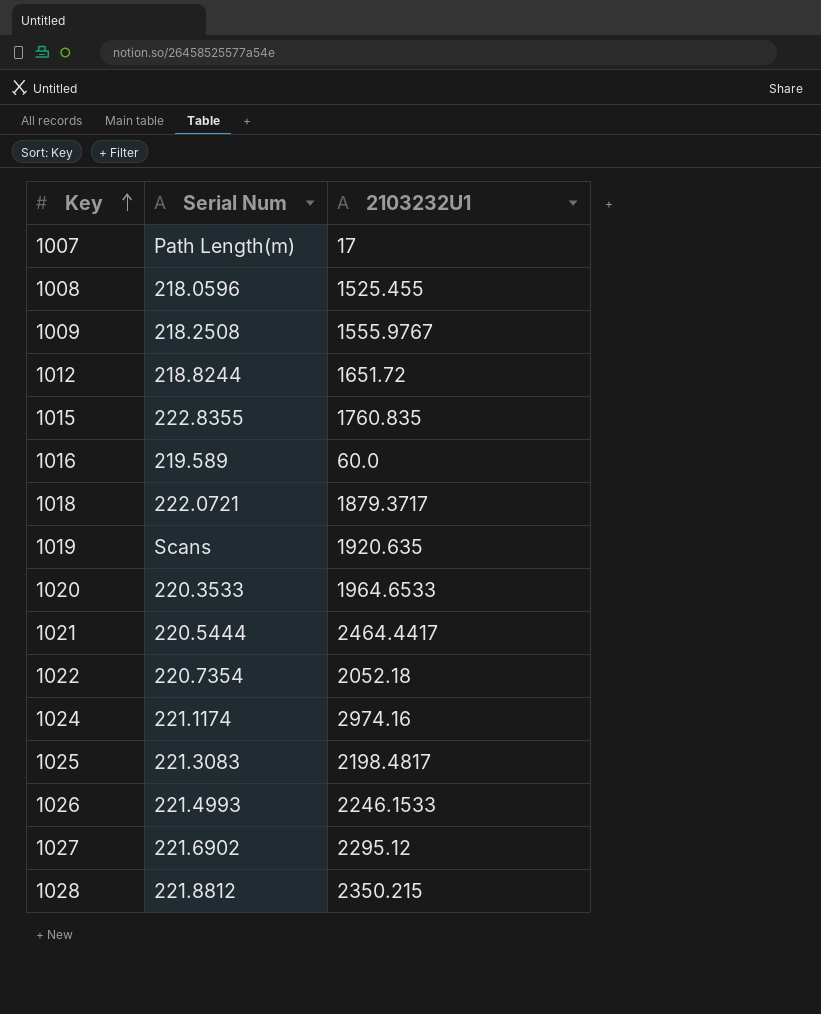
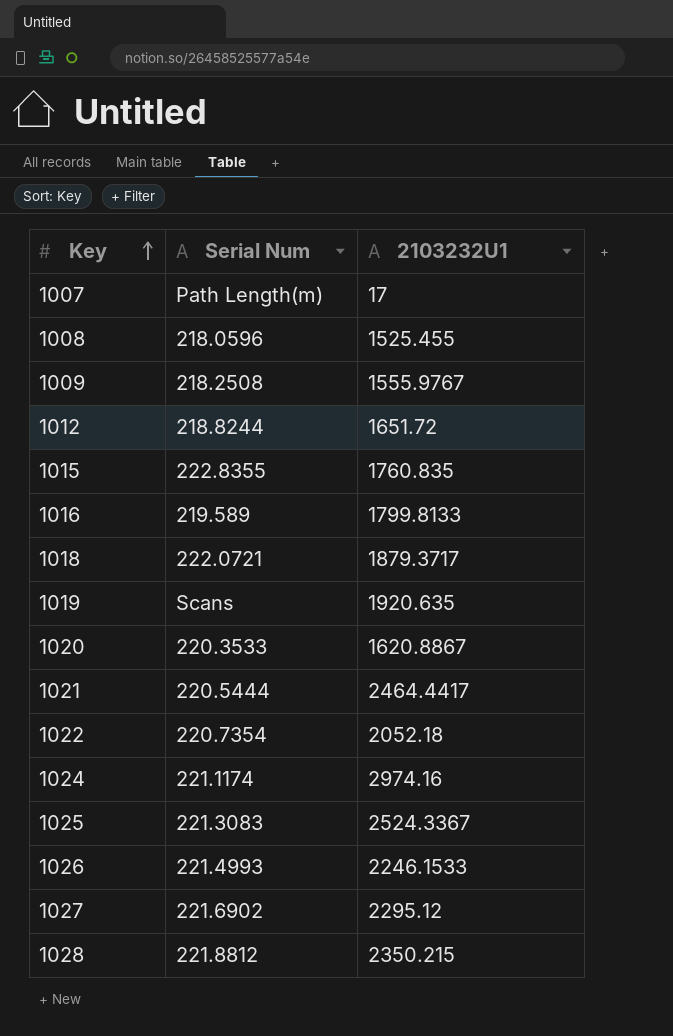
1016 | 2103232U1: 60.0 -> 1799.8133
1020 | 2103232U1: 1964.6533 -> 1620.8867
1025 | 2103232U1: 2198.4817 -> 2524.3367

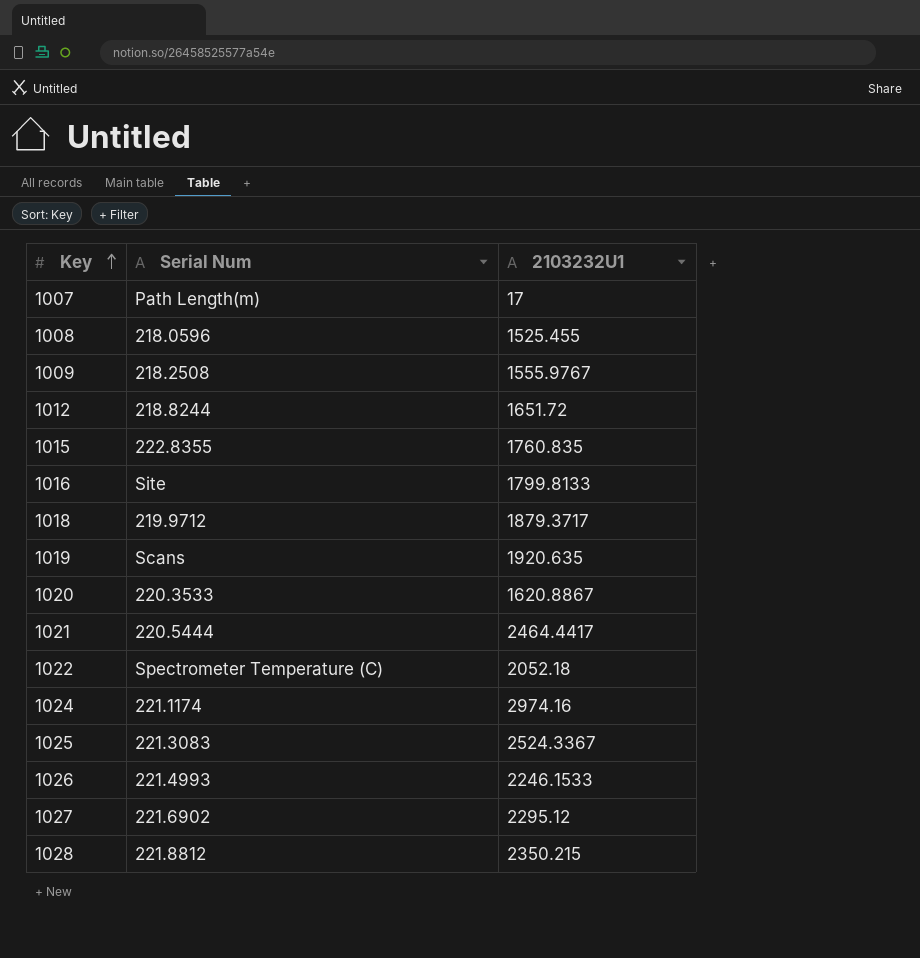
1016 | Serial Num: 219.589 -> Site
1018 | Serial Num: 222.0721 -> 219.9712
1022 | Serial Num: 220.7354 -> Spectrometer Temperature (C)

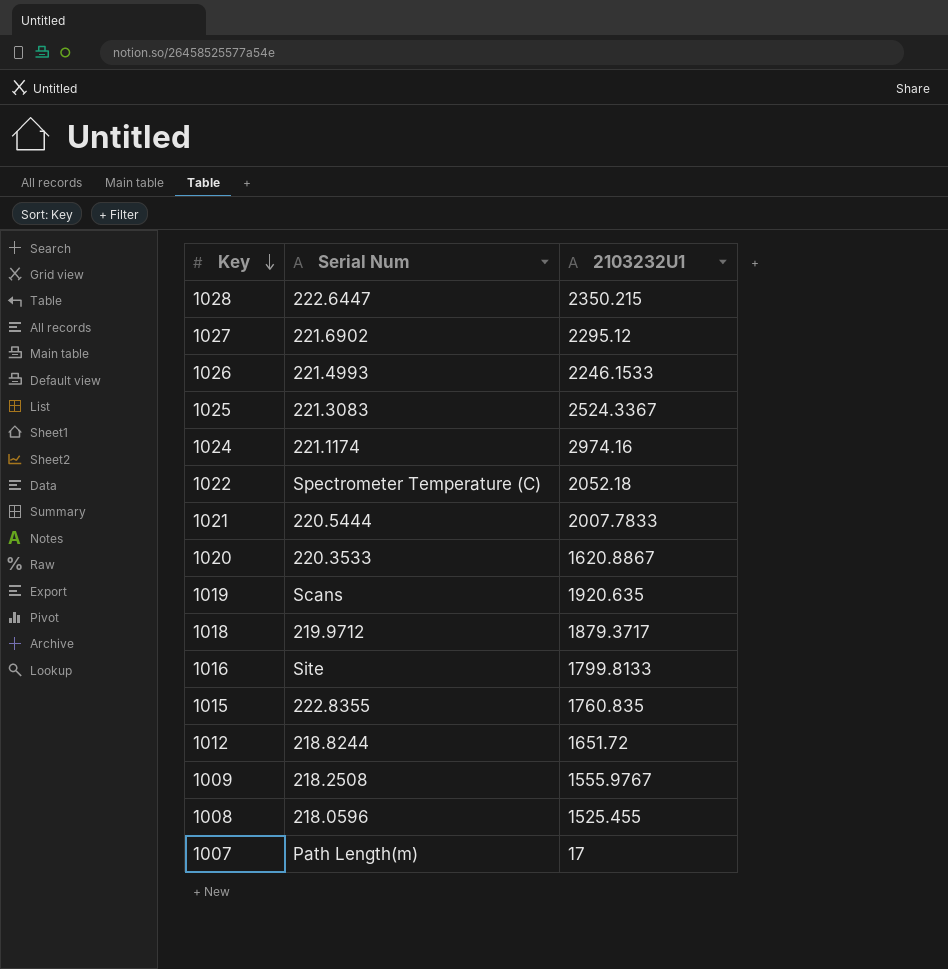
row order: Key ascending -> Key descending
1028 | Serial Num: 221.8812 -> 222.6447
1021 | 2103232U1: 2464.4417 -> 2007.7833

